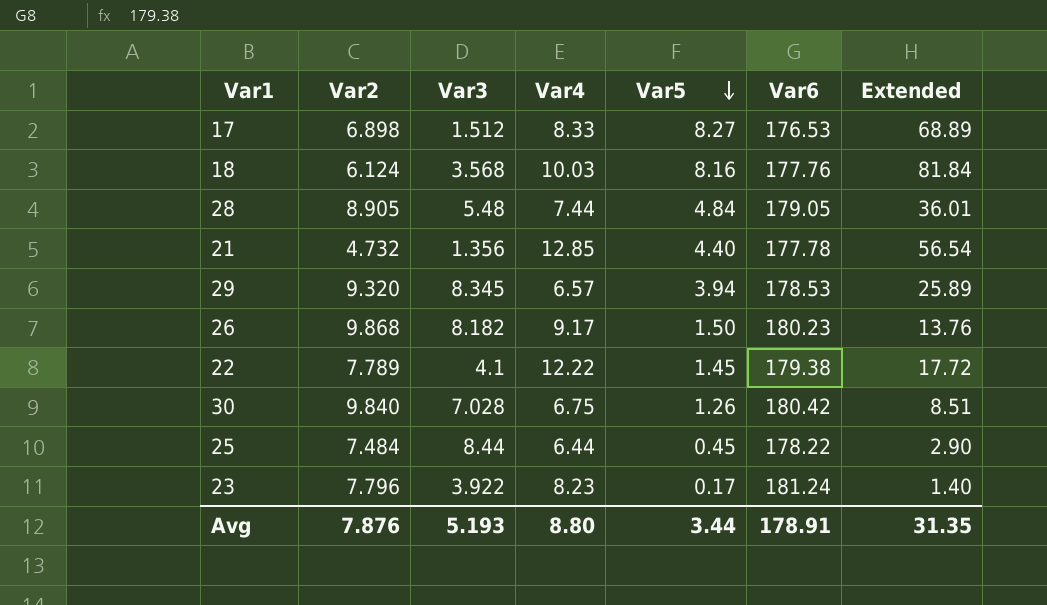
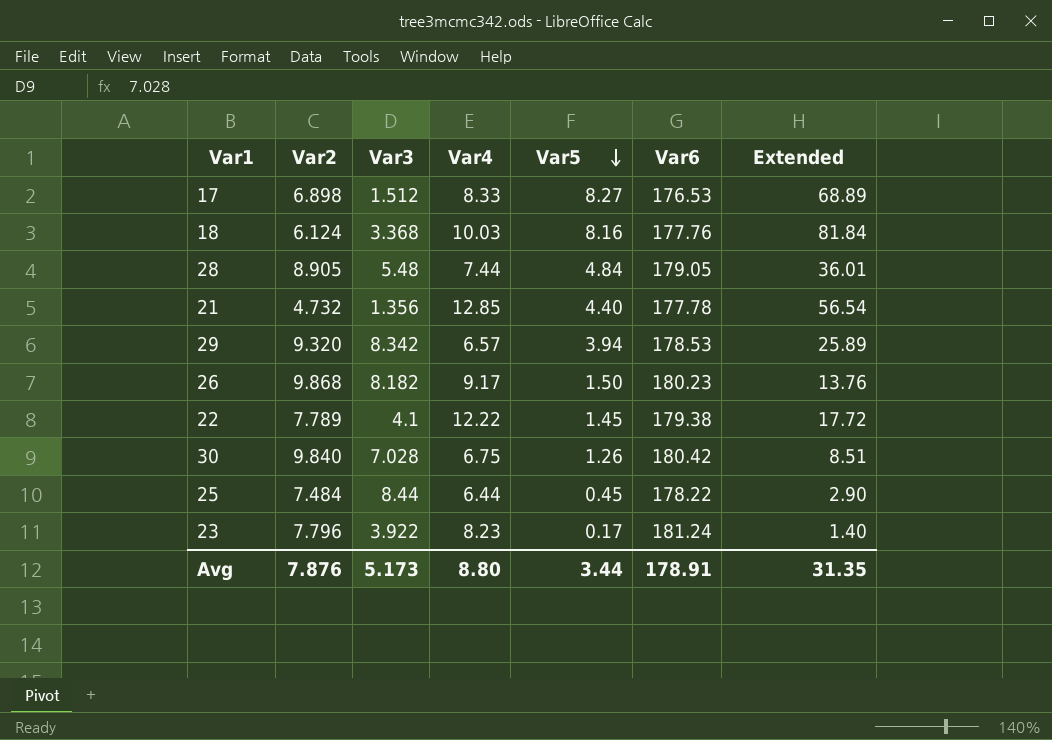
18 | Var3: 3.568 -> 3.368
29 | Var3: 8.345 -> 8.342
Avg | Var3: 5.193 -> 5.173

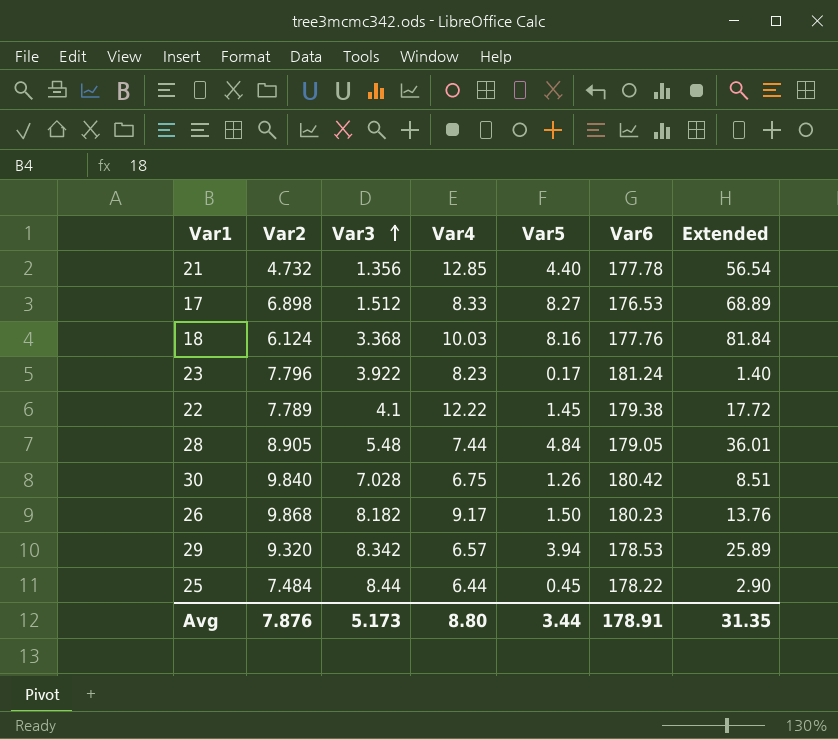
row order: Var5 descending -> Var3 ascending

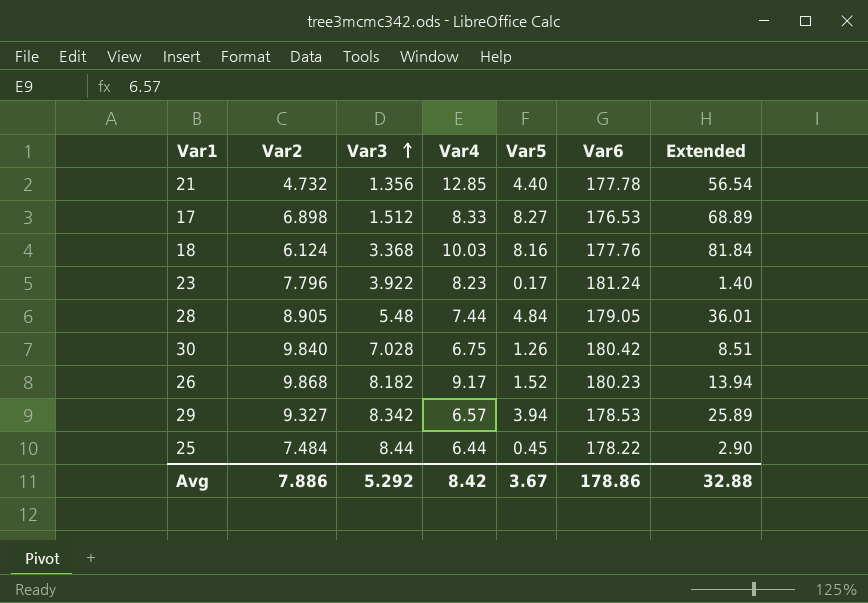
row 22: 7.789 | 4.1 | 12.22 | 1.45 | 179.38 | 17.72 -> none
26 | Var5: 1.50 -> 1.52
26 | Extended: 13.76 -> 13.94
29 | Var2: 9.320 -> 9.327
Avg | Var2: 7.876 -> 7.886
Avg | Var3: 5.173 -> 5.292
Avg | Var4: 8.80 -> 8.42
Avg | Var5: 3.44 -> 3.67
Avg | Var6: 178.91 -> 178.86
Avg | Extended: 31.35 -> 32.88

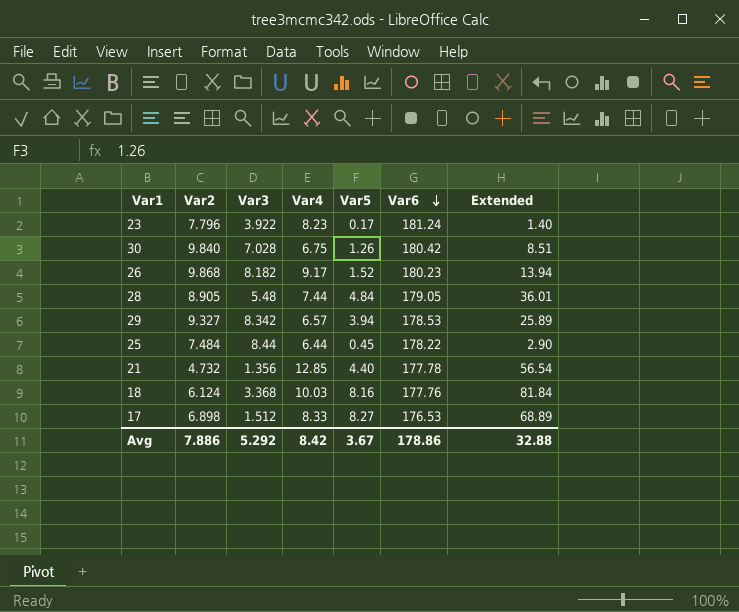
row order: Var3 ascending -> Var6 descending

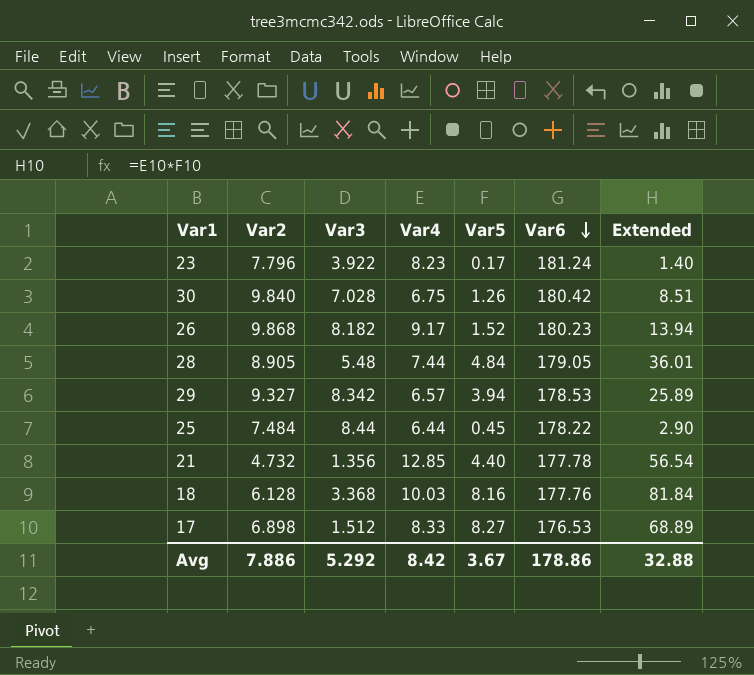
18 | Var2: 6.124 -> 6.128

